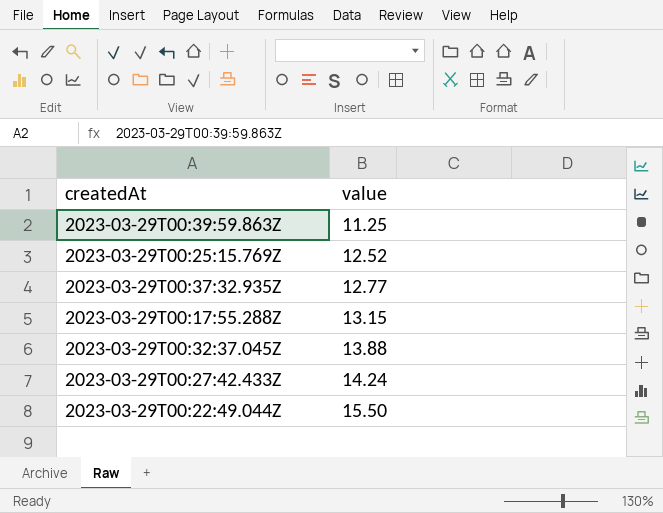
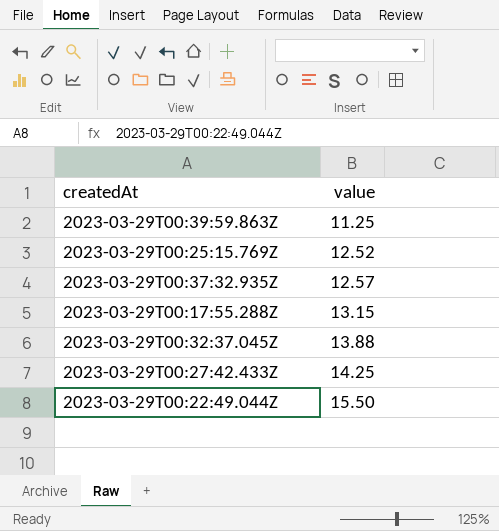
2023-03-29T00:37:32.935Z | value: 12.77 -> 12.57
2023-03-29T00:27:42.433Z | value: 14.24 -> 14.25

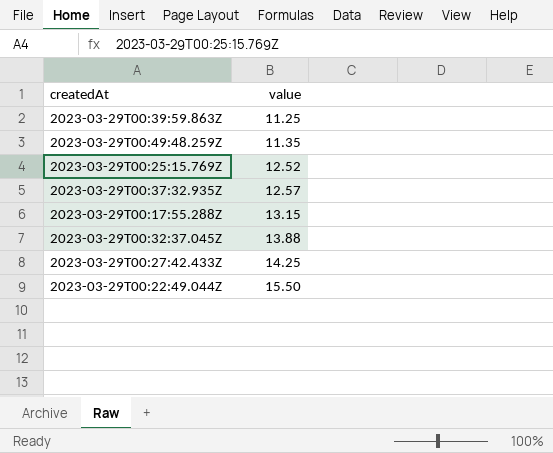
row 2023-03-29T00:49:48.259Z: none -> 11.35

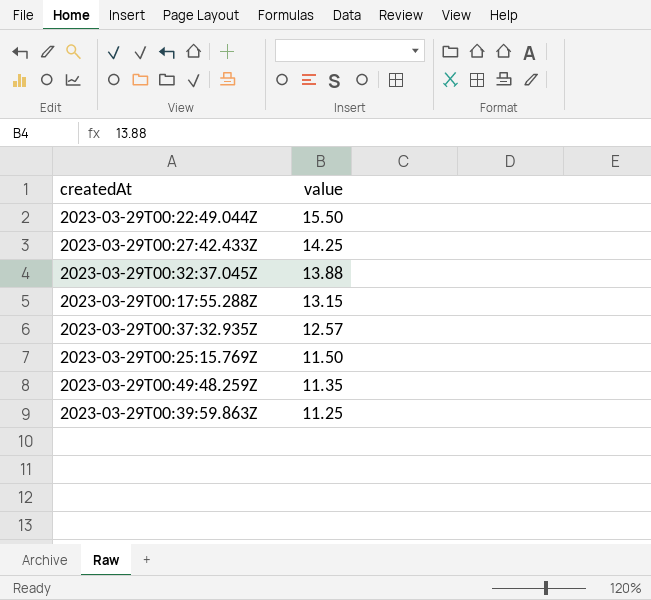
row order: value ascending -> value descending
2023-03-29T00:25:15.769Z | value: 12.52 -> 11.50

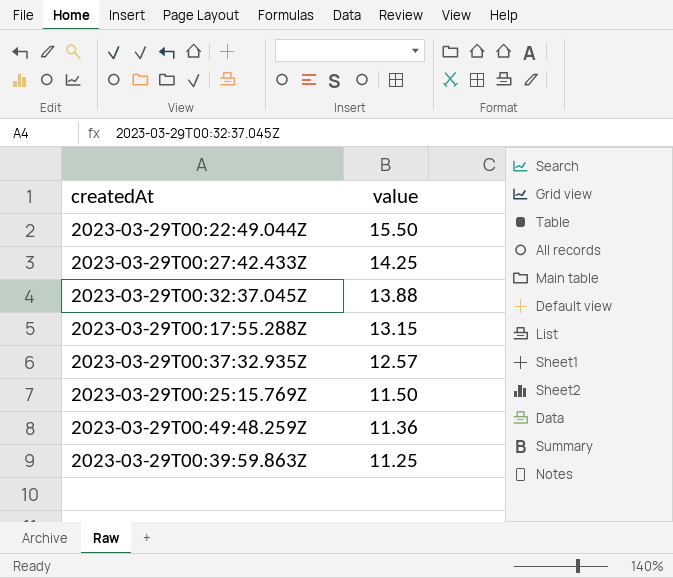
2023-03-29T00:49:48.259Z | value: 11.35 -> 11.36

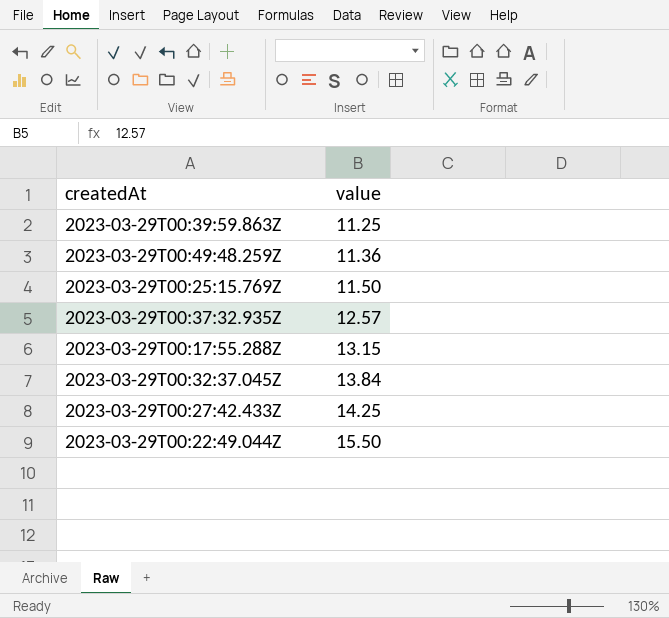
row order: value descending -> value ascending
2023-03-29T00:32:37.045Z | value: 13.88 -> 13.84

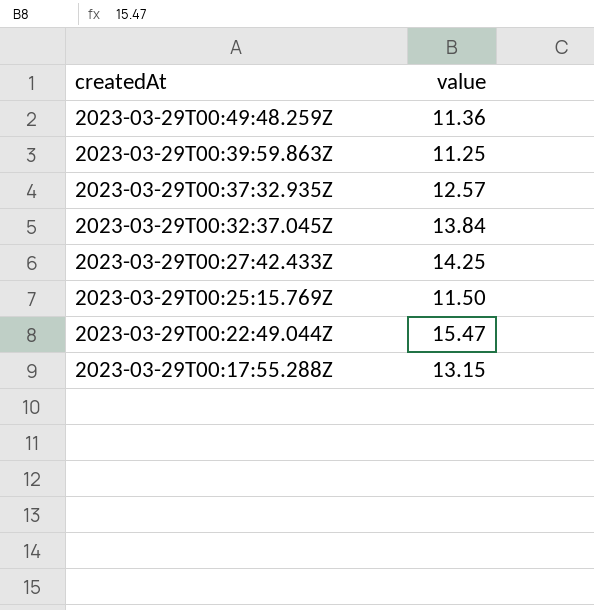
row order: value ascending -> createdAt descending
2023-03-29T00:22:49.044Z | value: 15.50 -> 15.47

